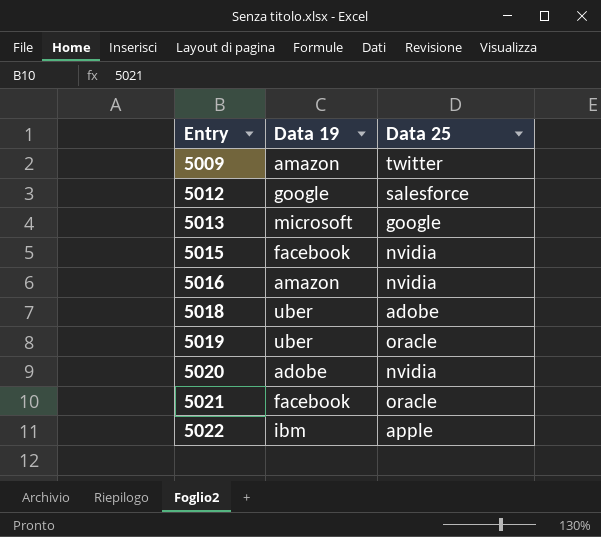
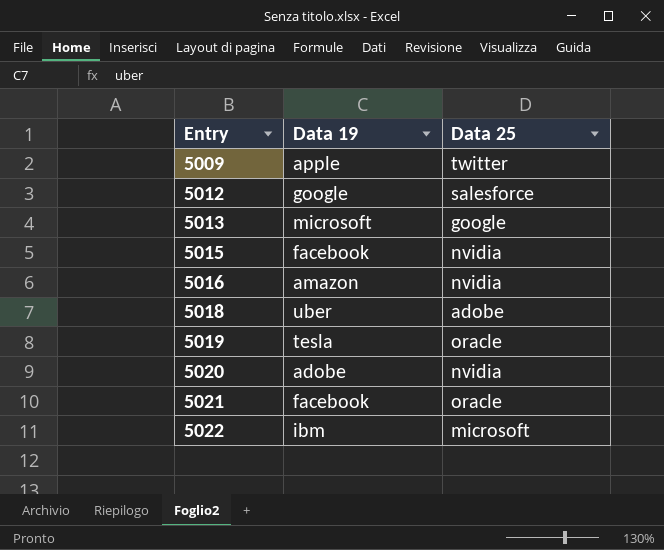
5009 | Data 19: amazon -> apple
5019 | Data 19: uber -> tesla
5022 | Data 25: apple -> microsoft

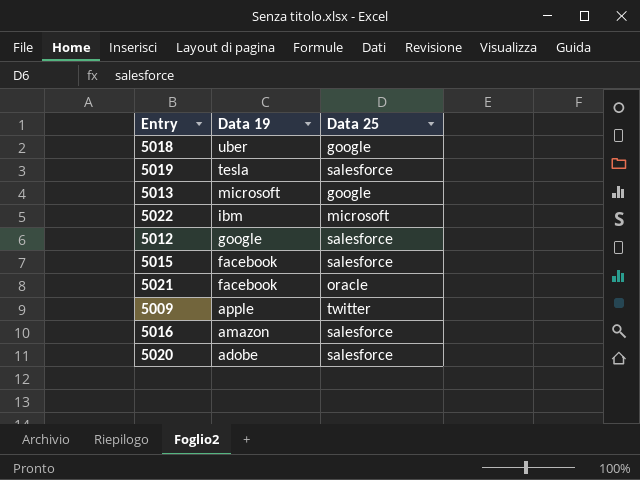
row order: Entry ascending -> Data 19 descending
5018 | Data 25: adobe -> google
5019 | Data 25: oracle -> salesforce
5015 | Data 25: nvidia -> salesforce
5016 | Data 25: nvidia -> salesforce
5020 | Data 25: nvidia -> salesforce

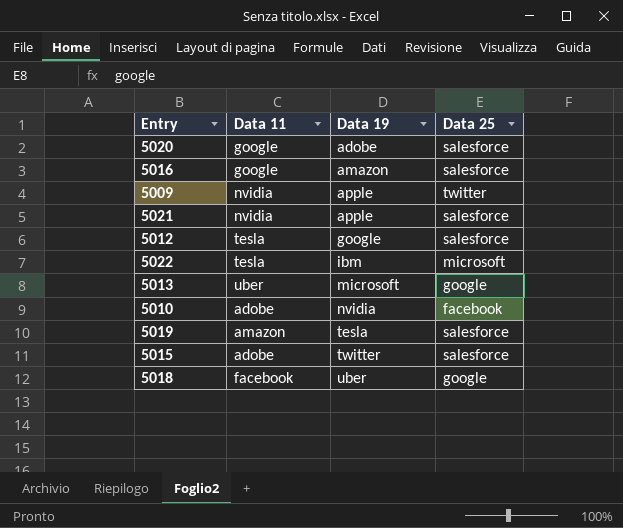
row order: Data 19 descending -> Data 19 ascending
column Data 11 | position: none -> 2
5021 | Data 19: facebook -> apple
5021 | Data 25: oracle -> salesforce
row 5010: none -> adobe | nvidia | facebook
5015 | Data 19: facebook -> twitter

